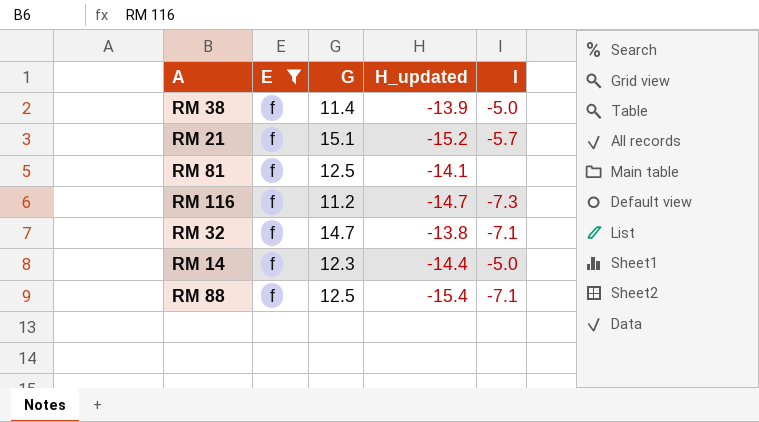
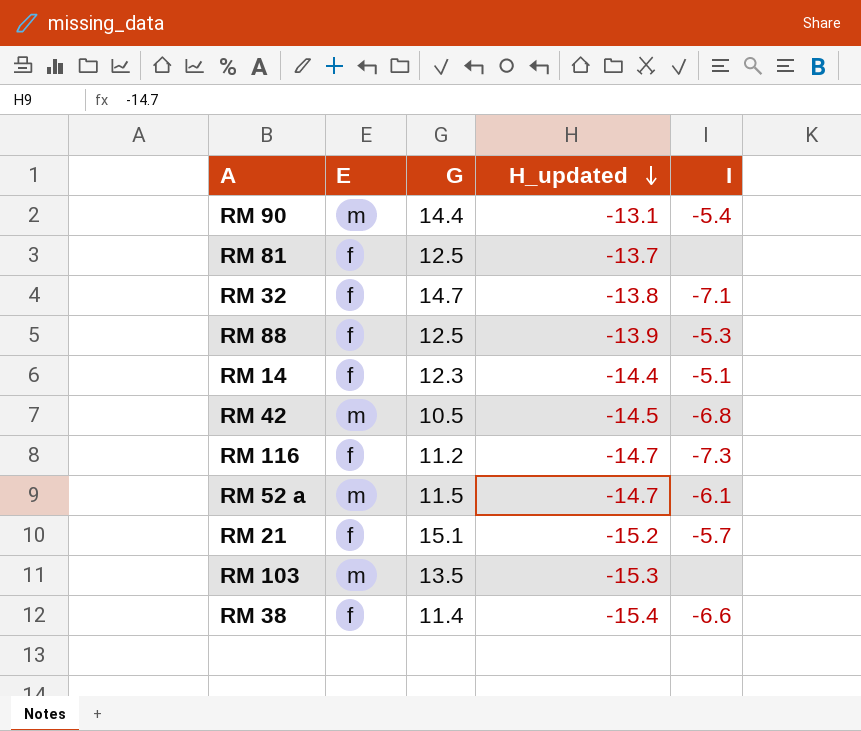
filter: E = f -> none
row order: none -> H_updated descending
RM 81 | H_updated: -14.1 -> -13.7
RM 88 | H_updated: -15.4 -> -13.9
RM 88 | I: -7.1 -> -5.3
RM 14 | I: -5.0 -> -5.1
RM 38 | H_updated: -13.9 -> -15.4
RM 38 | I: -5.0 -> -6.6

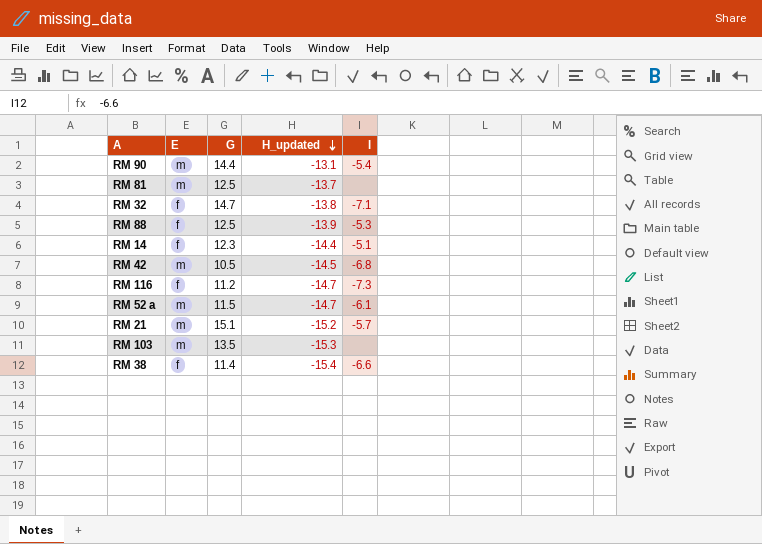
RM 81 | E: f -> m
RM 21 | E: f -> m

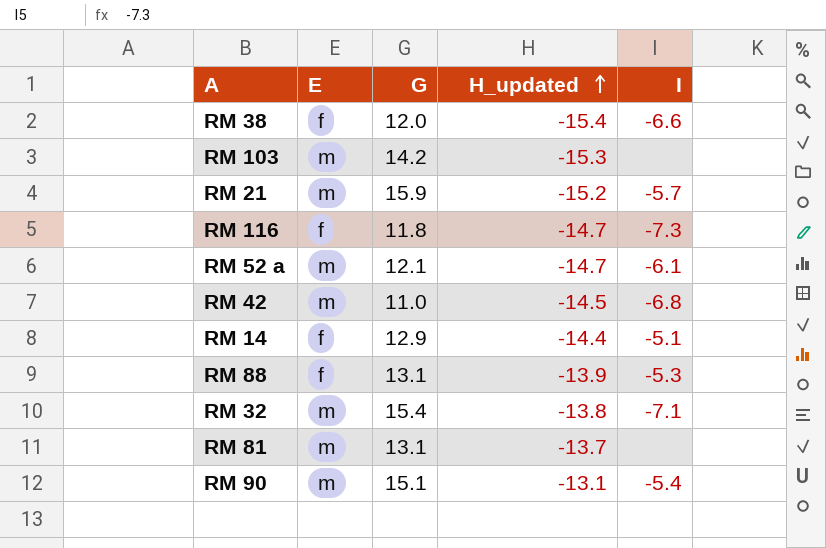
row order: H_updated descending -> H_updated ascending
RM 38 | G: 11.4 -> 12.0
RM 103 | G: 13.5 -> 14.2
RM 21 | G: 15.1 -> 15.9
RM 116 | G: 11.2 -> 11.8
RM 52 a | G: 11.5 -> 12.1
RM 42 | G: 10.5 -> 11.0
RM 14 | G: 12.3 -> 12.9
RM 88 | G: 12.5 -> 13.1
RM 32 | E: f -> m
RM 32 | G: 14.7 -> 15.4
RM 81 | G: 12.5 -> 13.1
RM 90 | G: 14.4 -> 15.1

